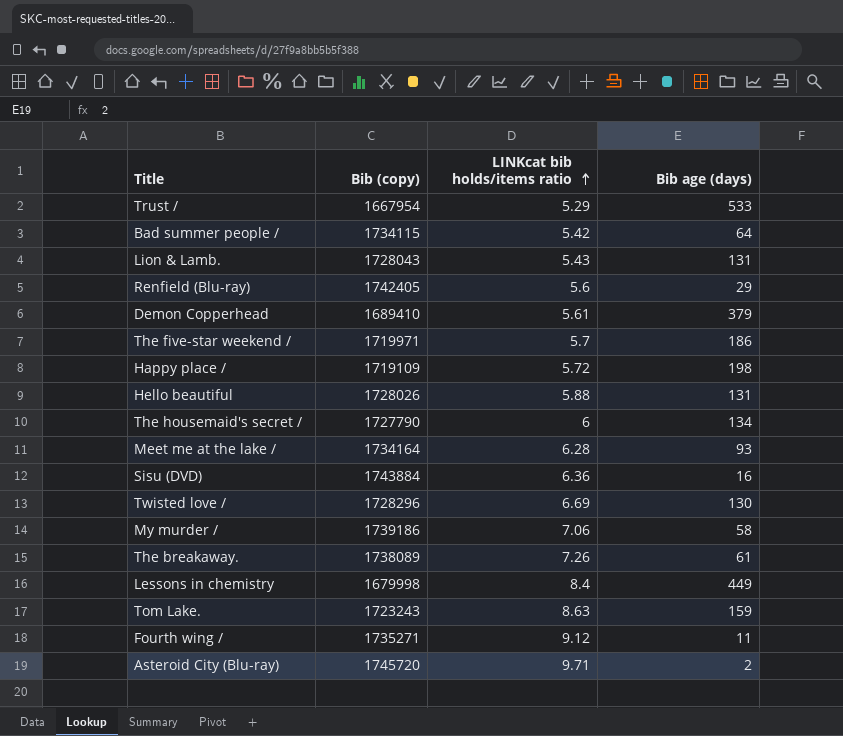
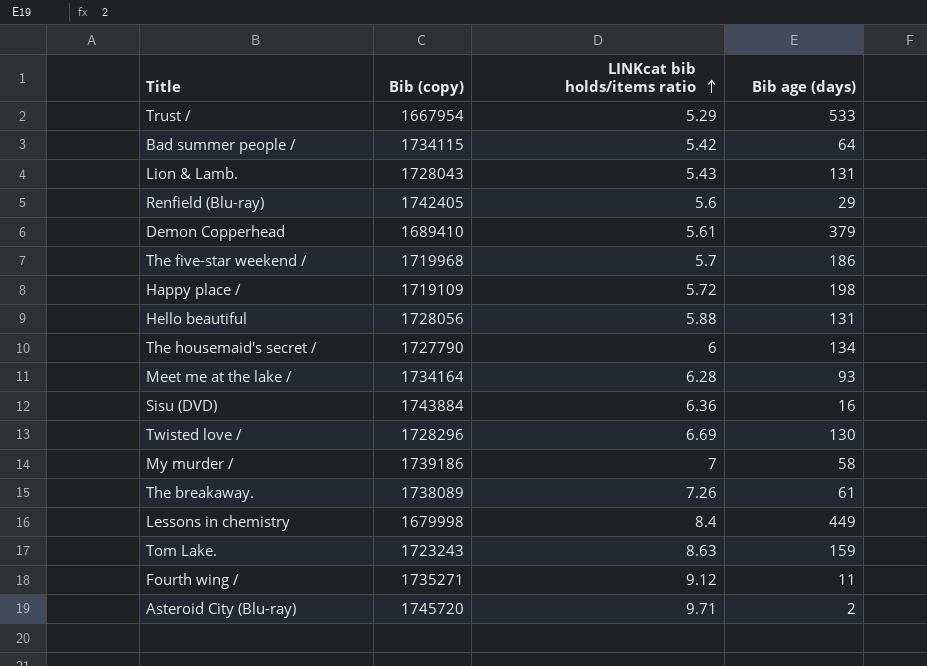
The five-star weekend / | Bib (copy): 1719971 -> 1719968
Hello beautiful | Bib (copy): 1728026 -> 1728056
My murder / | LINKcat bib holds/items ratio: 7.06 -> 7

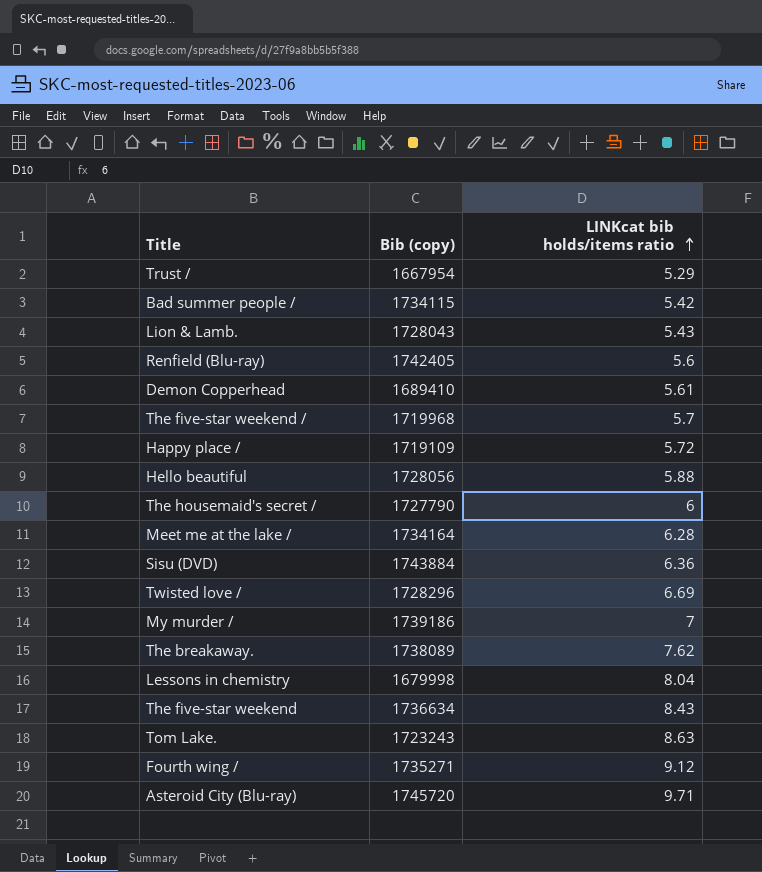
column Bib age (days) | position: 4 -> none
The breakaway. | LINKcat bib holds/items ratio: 7.26 -> 7.62
Lessons in chemistry | LINKcat bib holds/items ratio: 8.4 -> 8.04
row The five-star weekend: none -> 1736634 | 8.43

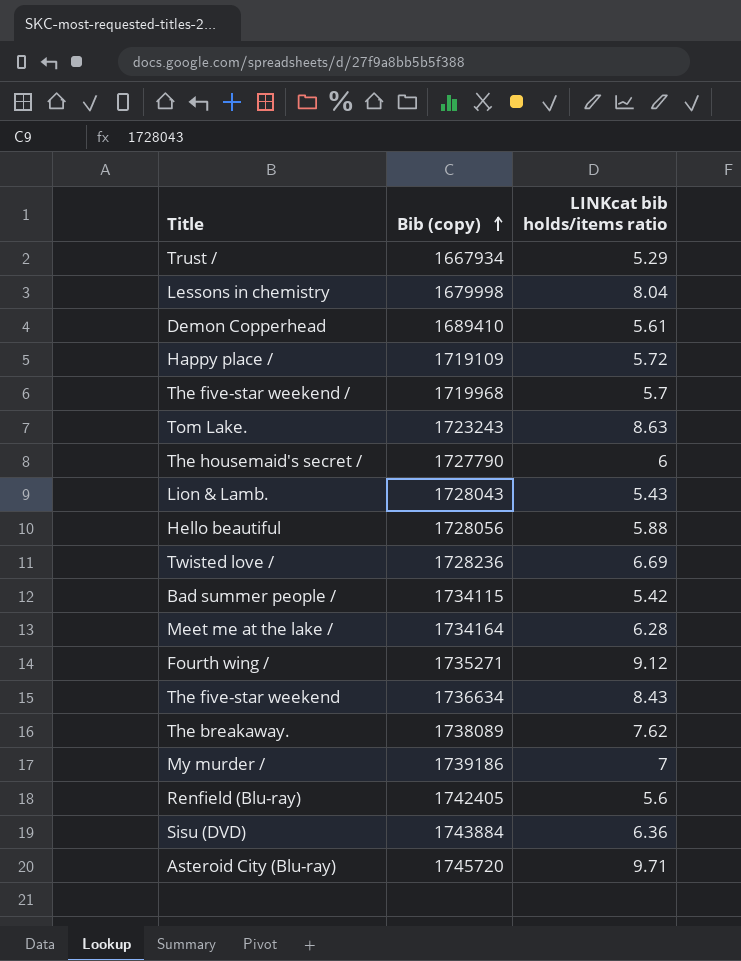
row order: LINKcat bib holds/items ratio ascending -> Bib (copy) ascending
Trust / | Bib (copy): 1667954 -> 1667934
Twisted love / | Bib (copy): 1728296 -> 1728236

